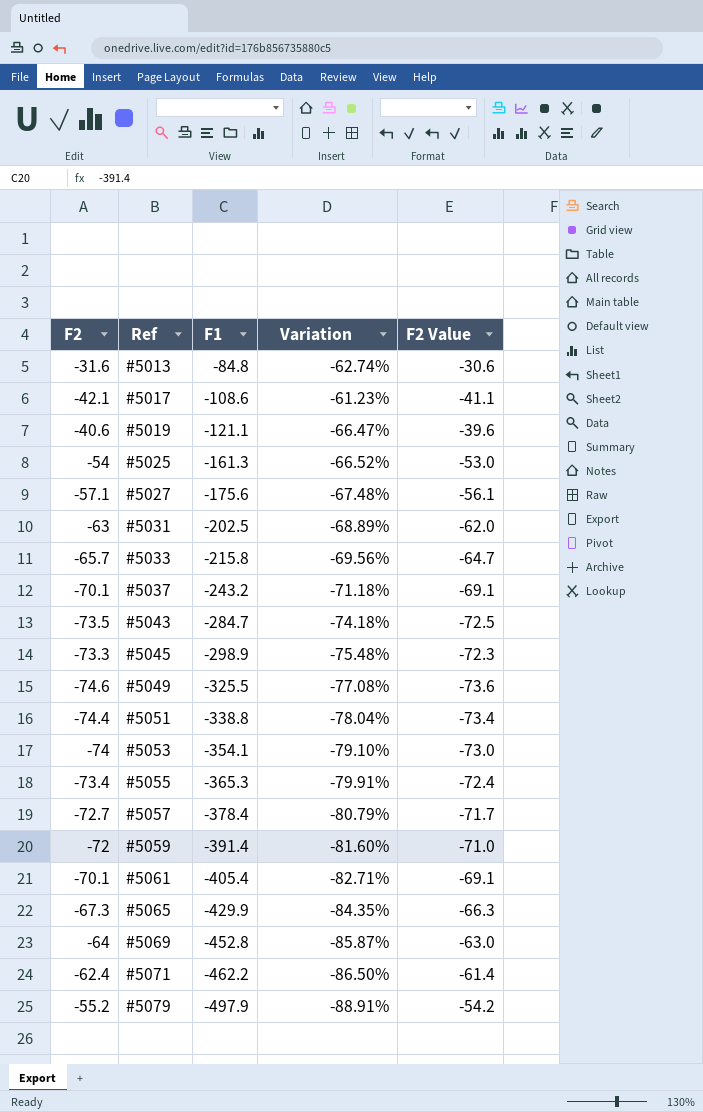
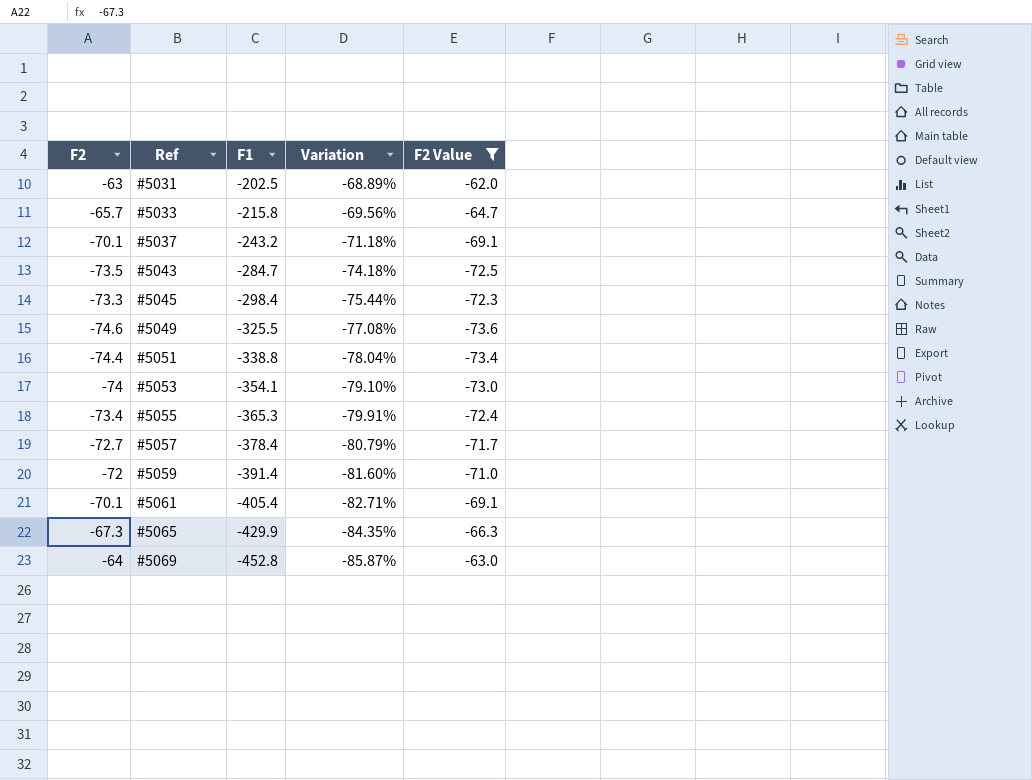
filter: none -> F2 Value <= -62.0
#5045 | F1: -298.9 -> -298.4
#5045 | Variation: -75.48% -> -75.44%

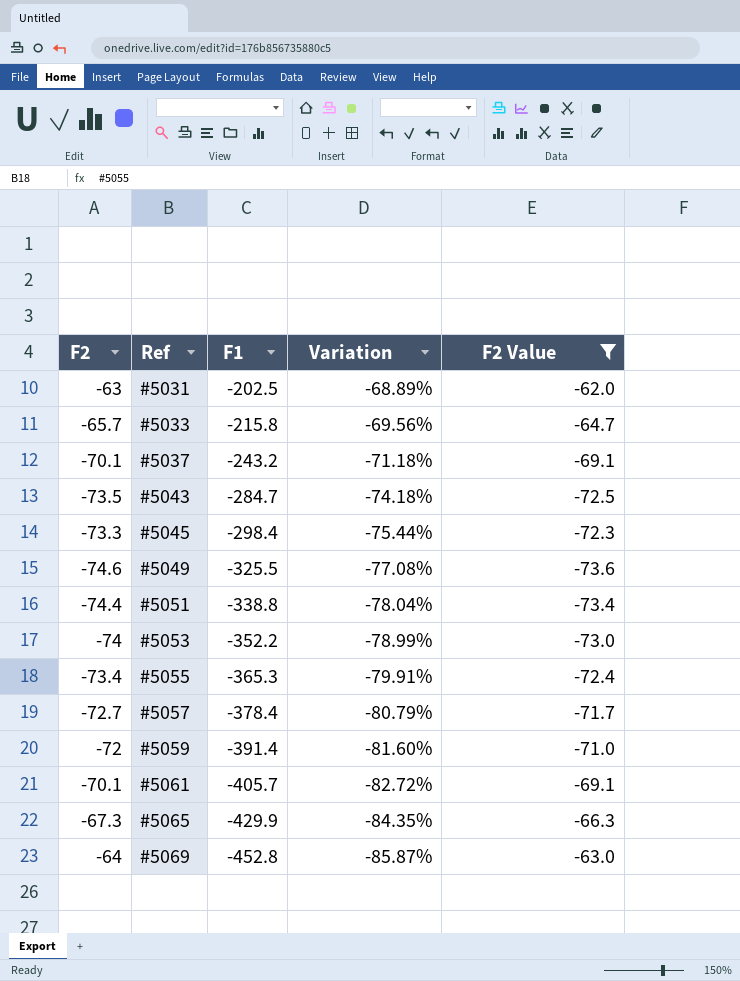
#5053 | F1: -354.1 -> -352.2
#5053 | Variation: -79.10% -> -78.99%
#5061 | F1: -405.4 -> -405.7
#5061 | Variation: -82.71% -> -82.72%

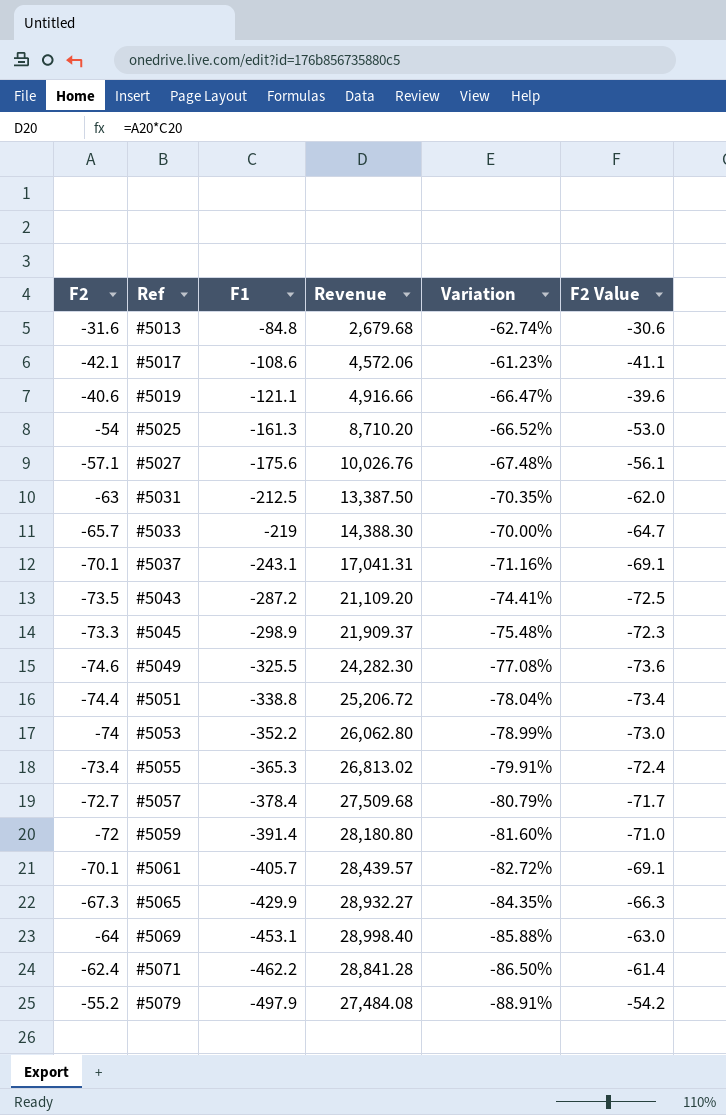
filter: F2 Value <= -62.0 -> none
column Revenue | formula: none -> [F2] * [F1]
#5031 | F1: -202.5 -> -212.5
#5031 | Variation: -68.89% -> -70.35%
#5033 | F1: -215.8 -> -219
#5033 | Variation: -69.56% -> -70.00%
#5037 | F1: -243.2 -> -243.1
#5037 | Variation: -71.18% -> -71.16%
#5043 | F1: -284.7 -> -287.2
#5043 | Variation: -74.18% -> -74.41%
#5045 | F1: -298.4 -> -298.9
#5045 | Variation: -75.44% -> -75.48%
#5069 | F1: -452.8 -> -453.1
#5069 | Variation: -85.87% -> -85.88%

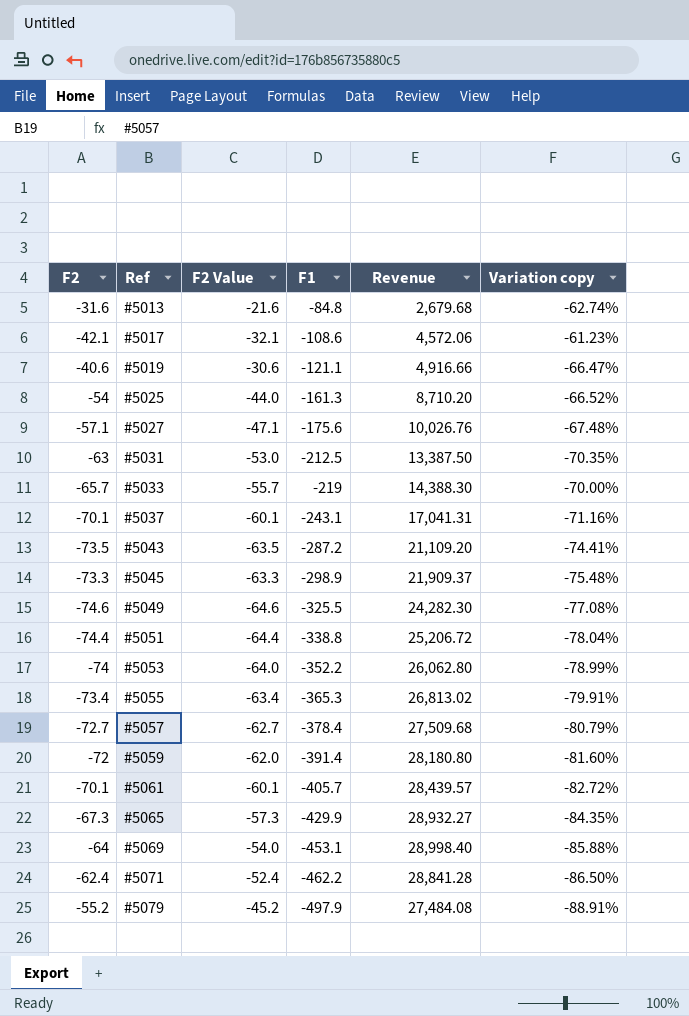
column F2 Value | formula: [F2] + 1 -> [F2] + 10
column F2 Value | position: 6 -> 3
column name: Variation -> Variation copy

